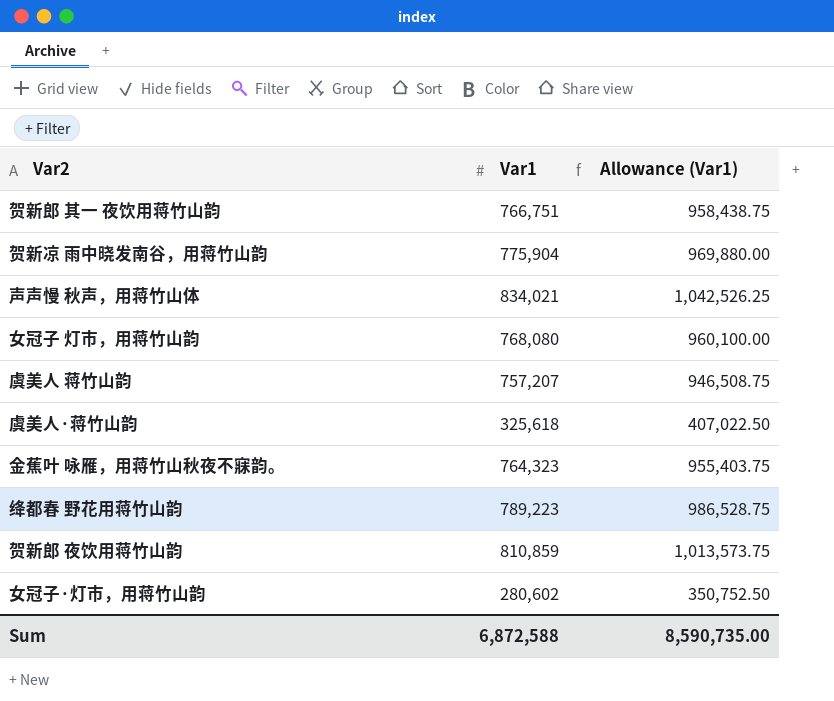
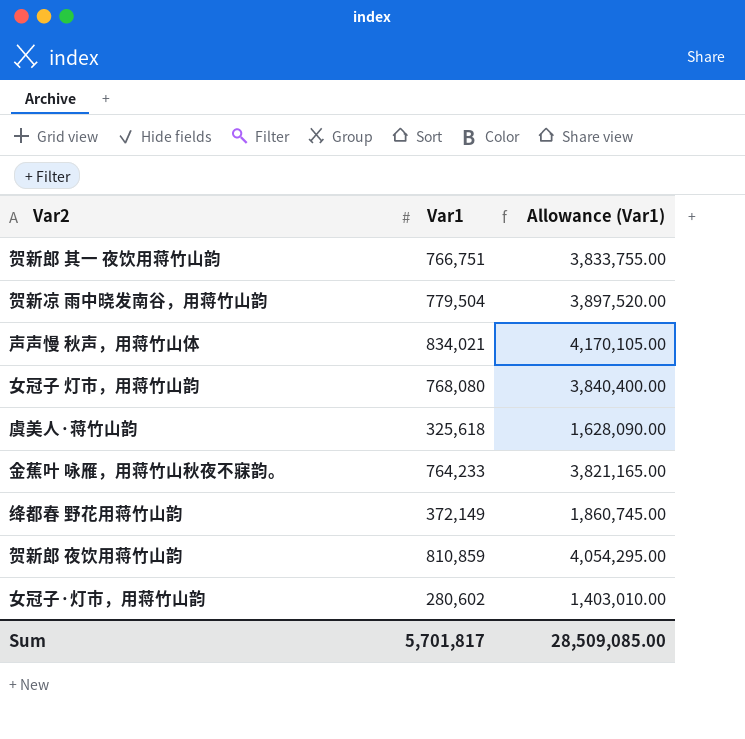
column Allowance (Var1) | formula: [Var1] * 1.25 -> [Var1] * 5
row 虞美人 蒋竹山韵: 757,207 | 946,508.75 -> none
贺新凉 雨中晓发南谷，用蒋竹山韵 | Var1: 775,904 -> 779,504
金蕉叶 咏雁，用蒋竹山秋夜不寐韵。 | Var1: 764,323 -> 764,233
绛都春 野花用蒋竹山韵 | Var1: 789,223 -> 372,149
Sum | Var1: 6,872,588 -> 5,701,817
Sum | Allowance (Var1): 8,590,735.00 -> 28,509,085.00

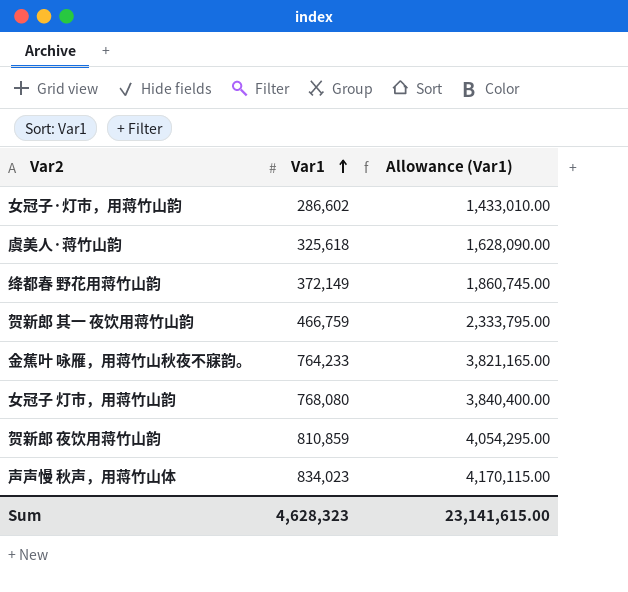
row order: none -> Var1 ascending
row 贺新凉 雨中晓发南谷，用蒋竹山韵: 779,504 | 3,897,520.00 -> none
女冠子·灯市，用蒋竹山韵 | Var1: 280,602 -> 286,602
女冠子·灯市，用蒋竹山韵 | Allowance (Var1): 1,403,010.00 -> 1,433,010.00
贺新郎 其一 夜饮用蒋竹山韵 | Var1: 766,751 -> 466,759
贺新郎 其一 夜饮用蒋竹山韵 | Allowance (Var1): 3,833,755.00 -> 2,333,795.00
声声慢 秋声，用蒋竹山体 | Var1: 834,021 -> 834,023
声声慢 秋声，用蒋竹山体 | Allowance (Var1): 4,170,105.00 -> 4,170,115.00
Sum | Var1: 5,701,817 -> 4,628,323
Sum | Allowance (Var1): 28,509,085.00 -> 23,141,615.00

